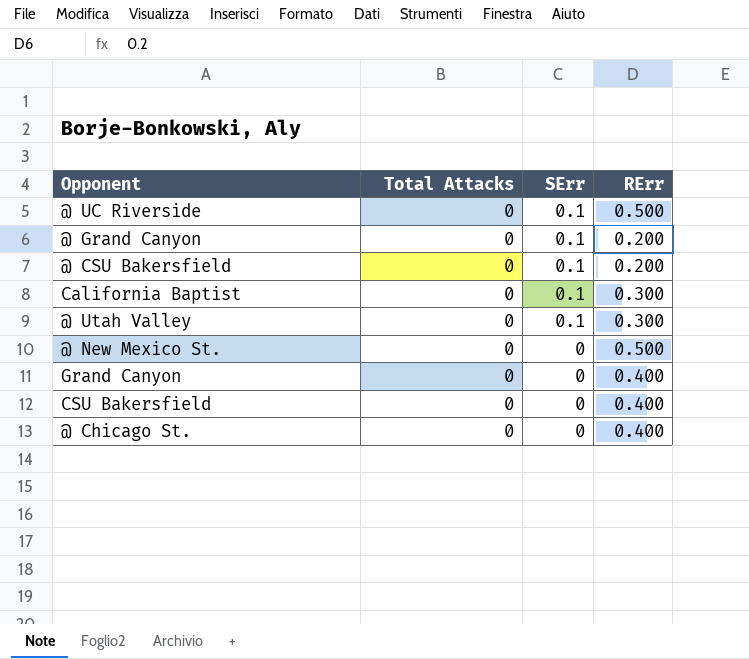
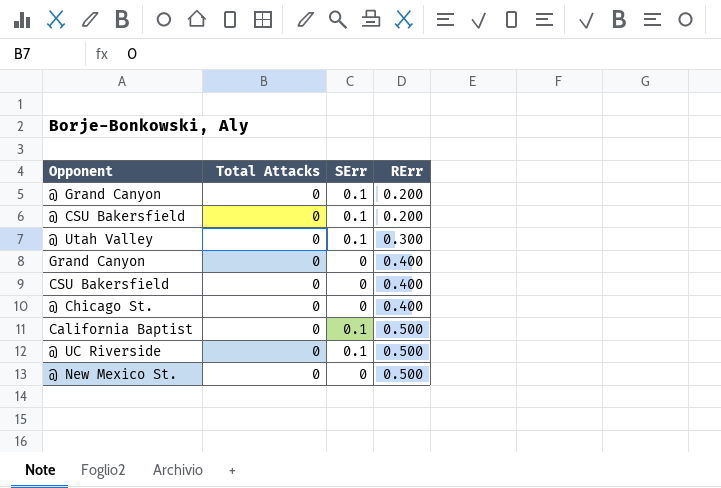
row order: SErr descending -> RErr ascending
California Baptist | RErr: 0.300 -> 0.500

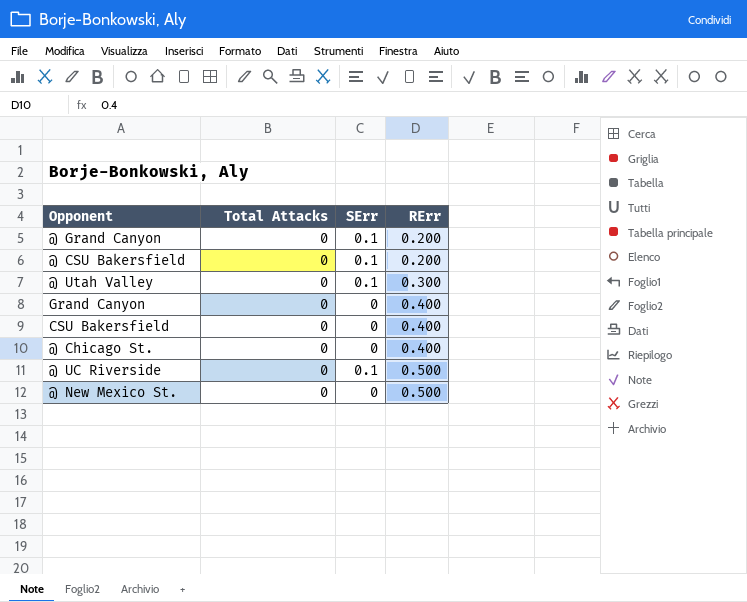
row California Baptist: 0 | 0.1 | 0.500 -> none

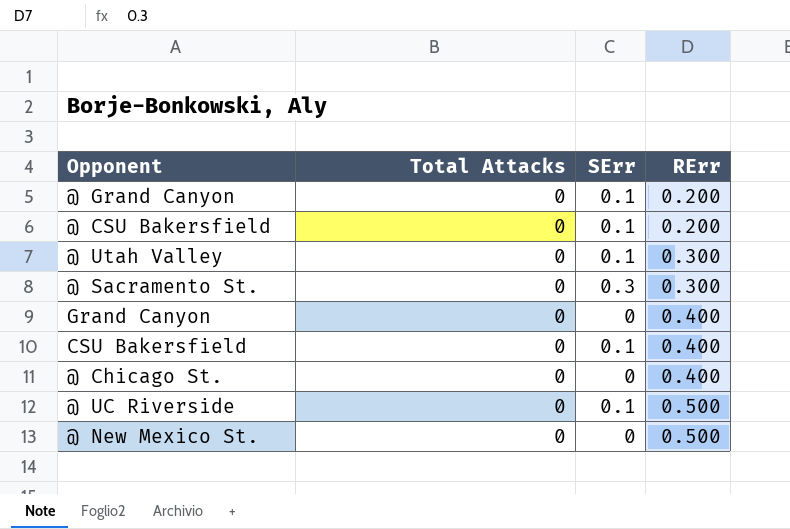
row @ Sacramento St.: none -> 0 | 0.3 | 0.300
CSU Bakersfield | SErr: 0 -> 0.1

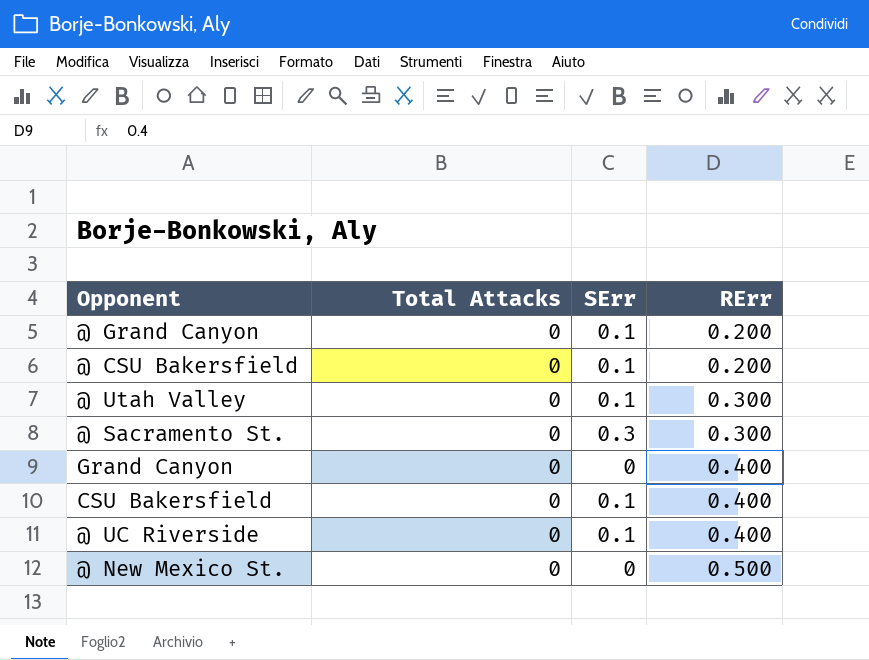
row @ Chicago St.: 0 | 0 | 0.400 -> none
@ UC Riverside | RErr: 0.500 -> 0.400

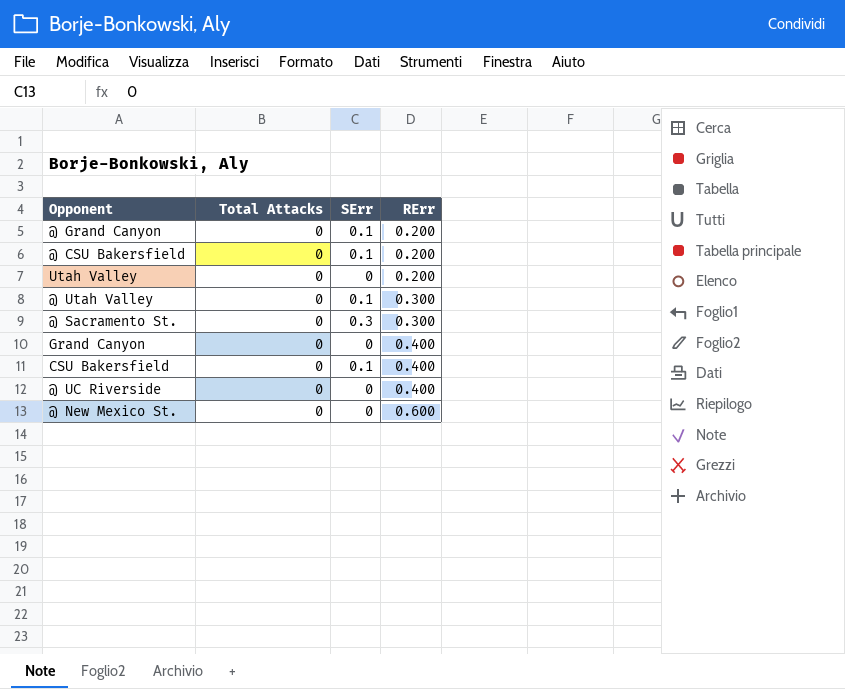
row Utah Valley: none -> 0 | 0 | 0.200
@ UC Riverside | SErr: 0.1 -> 0
@ New Mexico St. | RErr: 0.500 -> 0.600

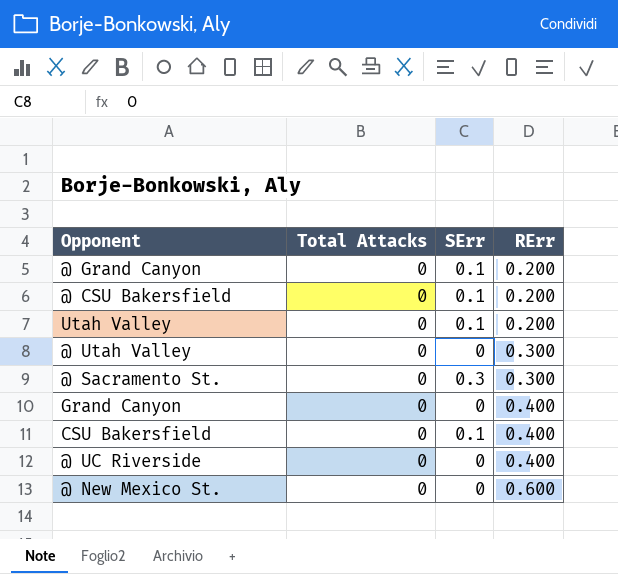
Utah Valley | SErr: 0 -> 0.1
@ Utah Valley | SErr: 0.1 -> 0

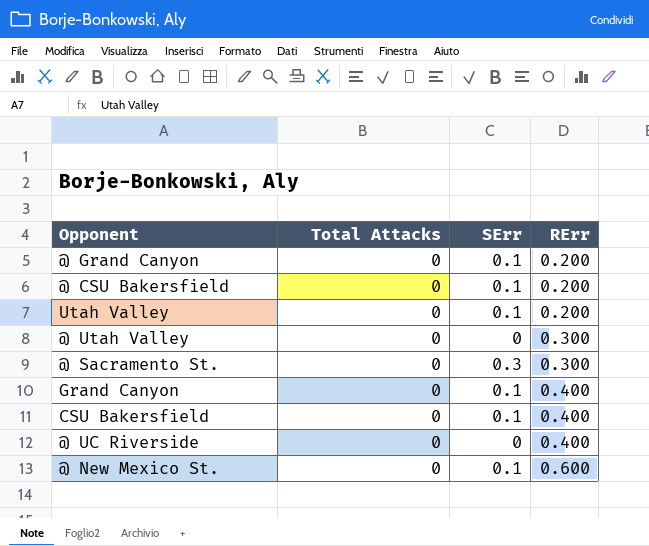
Grand Canyon | SErr: 0 -> 0.1
@ New Mexico St. | SErr: 0 -> 0.1

